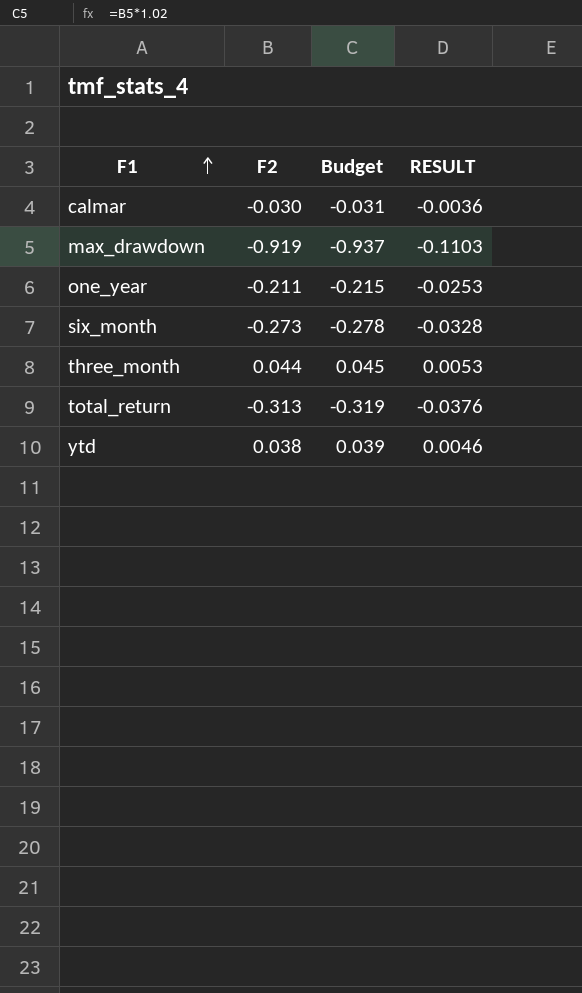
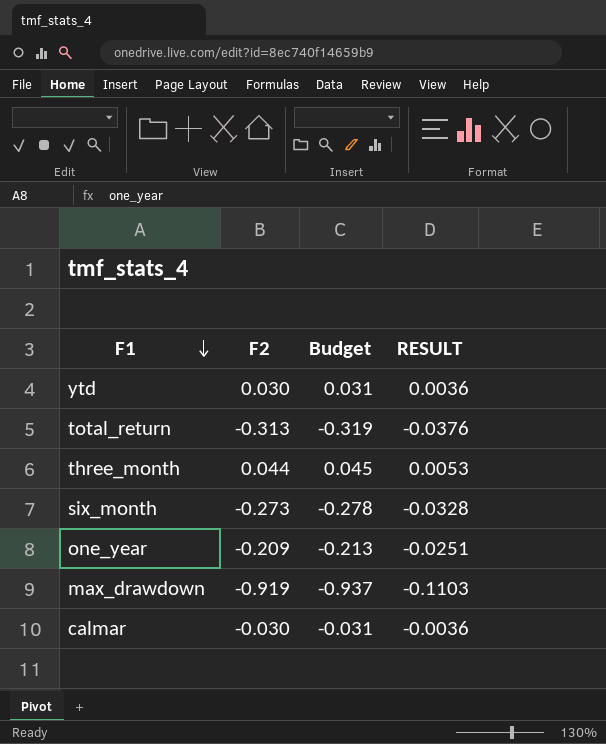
row order: F1 ascending -> F1 descending
ytd | F2: 0.038 -> 0.030
ytd | Budget: 0.039 -> 0.031
ytd | RESULT: 0.0046 -> 0.0036
one_year | F2: -0.211 -> -0.209
one_year | Budget: -0.215 -> -0.213
one_year | RESULT: -0.0253 -> -0.0251

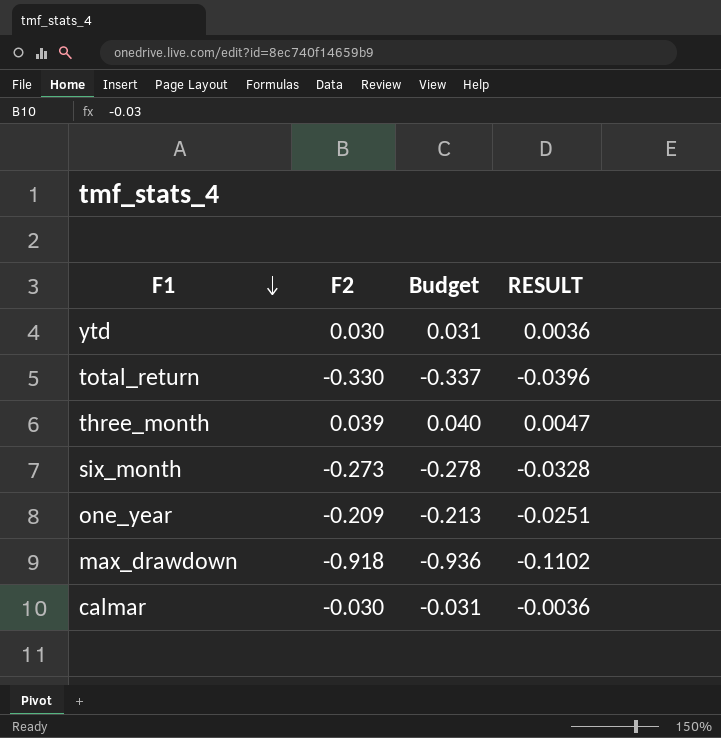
total_return | F2: -0.313 -> -0.330
total_return | Budget: -0.319 -> -0.337
total_return | RESULT: -0.0376 -> -0.0396
three_month | F2: 0.044 -> 0.039
three_month | Budget: 0.045 -> 0.040
three_month | RESULT: 0.0053 -> 0.0047
max_drawdown | F2: -0.919 -> -0.918
max_drawdown | Budget: -0.937 -> -0.936
max_drawdown | RESULT: -0.1103 -> -0.1102

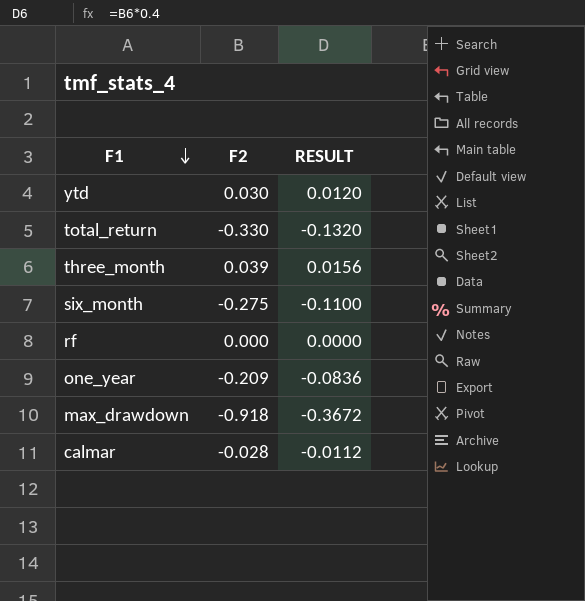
column Budget | formula: [F2] * 1.02 -> none
column RESULT | formula: [F2] * 0.12 -> [F2] * 0.4
six_month | F2: -0.273 -> -0.275
row rf: none -> 0.000 | 0.0000
calmar | F2: -0.030 -> -0.028

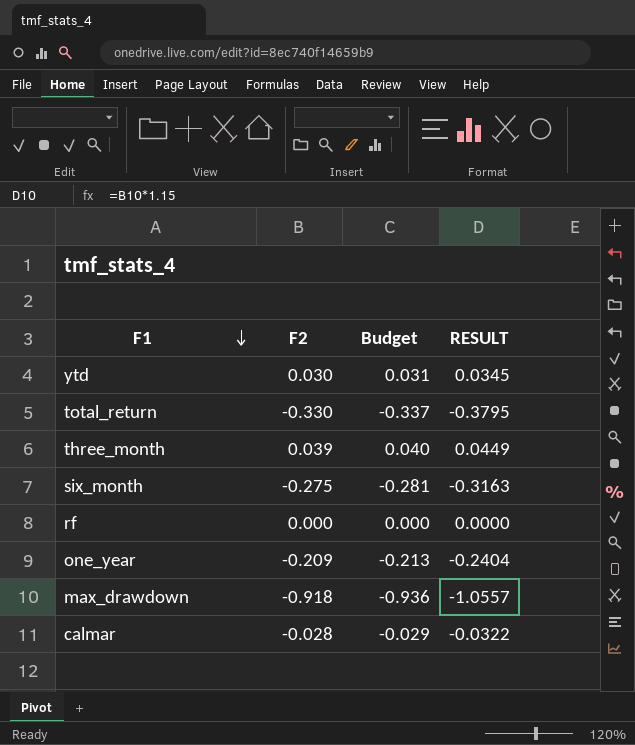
column Budget | formula: none -> [F2] * 1.02
column RESULT | formula: [F2] * 0.4 -> [F2] * 1.15

